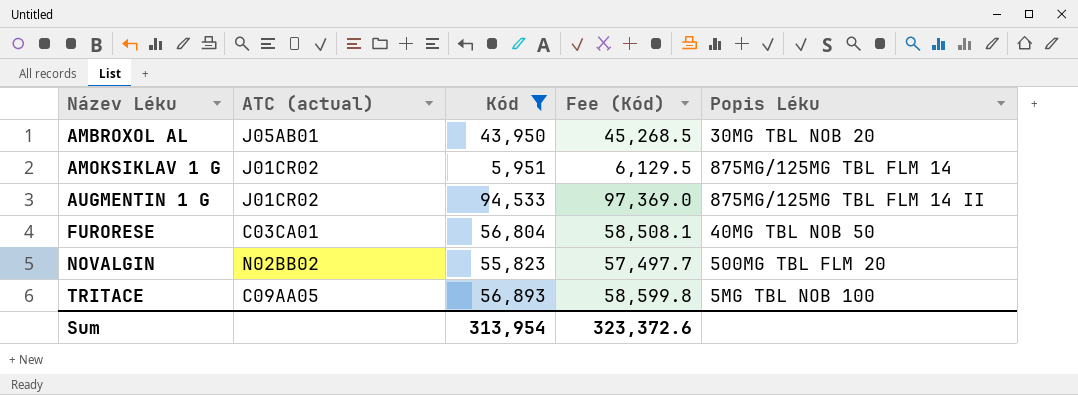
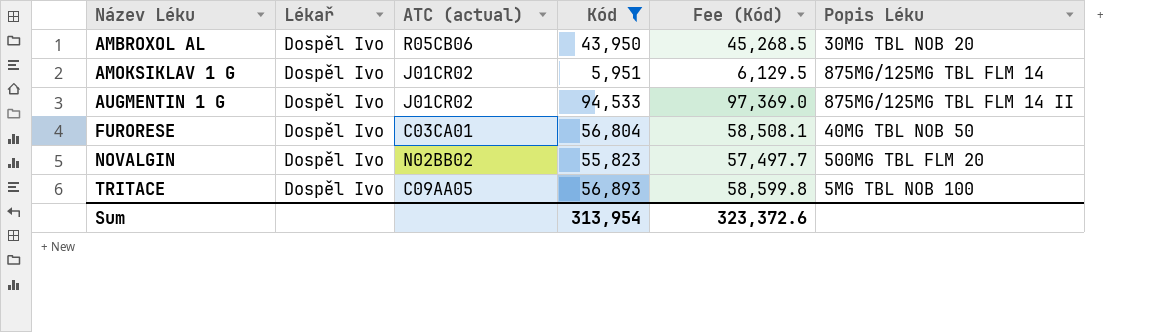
column Lékař | position: none -> 2
AMBROXOL AL | ATC (actual): J05AB01 -> R05CB06

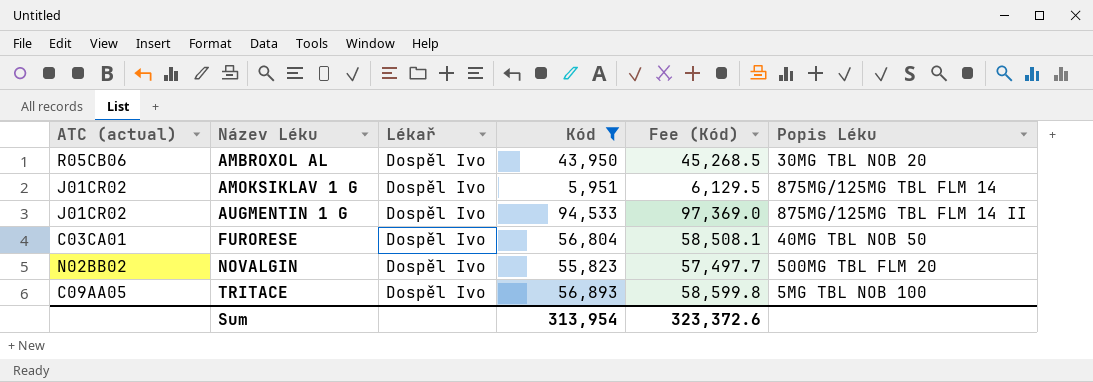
column ATC (actual) | position: 3 -> 1

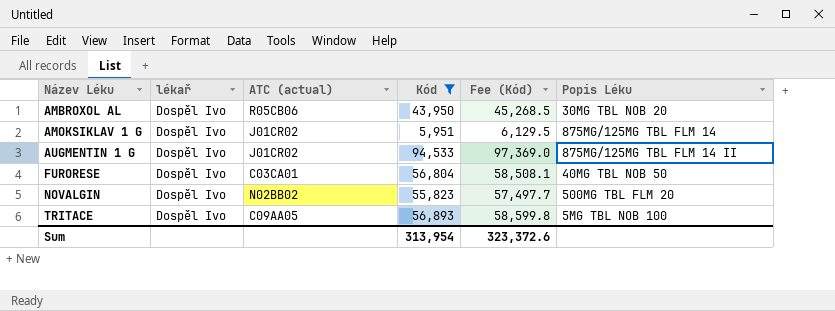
column name: Lékař -> lékař
column ATC (actual) | position: 1 -> 3

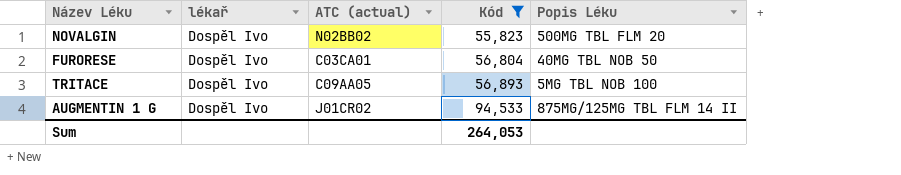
row order: Název Léku ascending -> Kód ascending
column Fee (Kód) | formula: [Kód] * 1.03 -> none
row AMBROXOL AL: Dospěl Ivo | R05CB06 | 43,950 | 45,268.5 | 30MG TBL NOB 20 -> none
row AMOKSIKLAV 1 G: Dospěl Ivo | J01CR02 | 5,951 | 6,129.5 | 875MG/125MG TBL FLM 14 -> none
Sum | Kód: 313,954 -> 264,053

